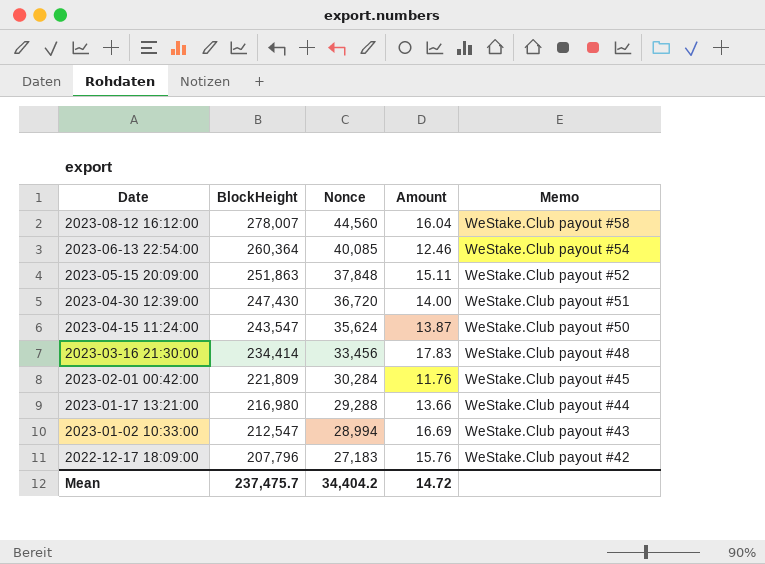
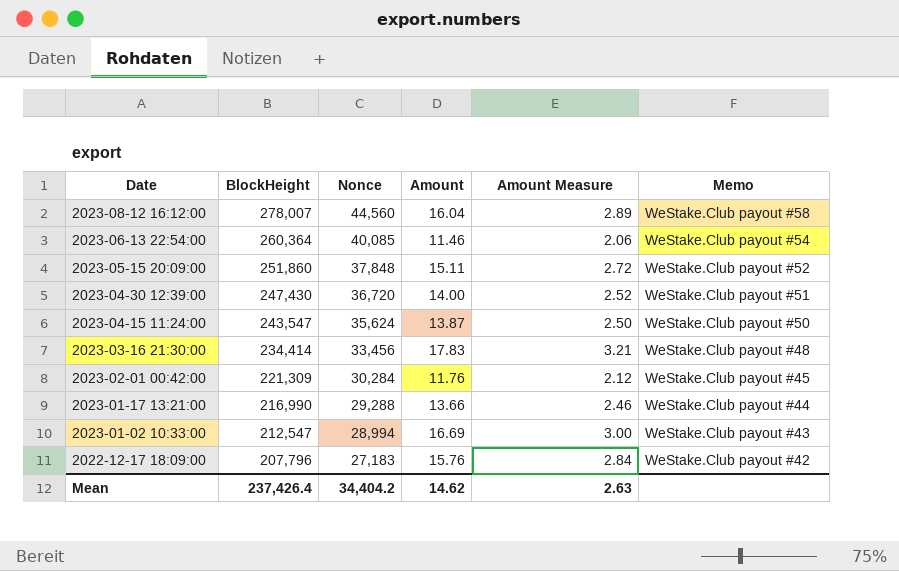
column Amount Measure | formula: none -> [Amount] * 0.18
2023-06-13 22:54:00 | Amount: 12.46 -> 11.46
2023-05-15 20:09:00 | BlockHeight: 251,863 -> 251,860
2023-02-01 00:42:00 | BlockHeight: 221,809 -> 221,309
2023-01-17 13:21:00 | BlockHeight: 216,980 -> 216,990
Mean | BlockHeight: 237,475.7 -> 237,426.4
Mean | Amount: 14.72 -> 14.62

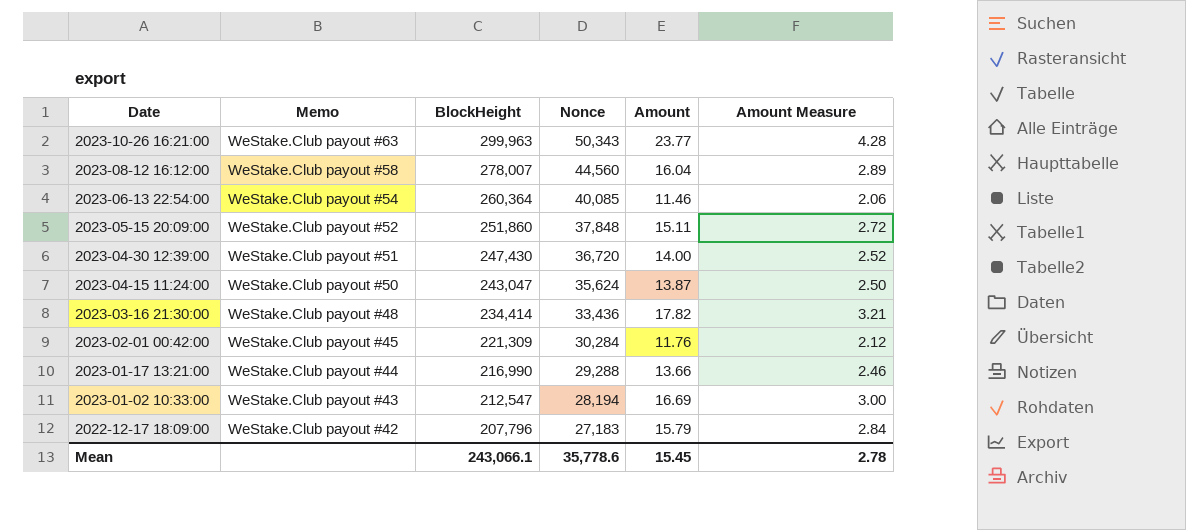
column Memo | position: 6 -> 2
row 2023-10-26 16:21:00: none -> WeStake.Club payout #63 | 299,963 | 50,343 | 23.77 | 4.28
2023-04-15 11:24:00 | BlockHeight: 243,547 -> 243,047
2023-03-16 21:30:00 | Nonce: 33,456 -> 33,436
2023-03-16 21:30:00 | Amount: 17.83 -> 17.82
2023-01-02 10:33:00 | Nonce: 28,994 -> 28,194
2022-12-17 18:09:00 | Amount: 15.76 -> 15.79
Mean | BlockHeight: 237,426.4 -> 243,066.1
Mean | Nonce: 34,404.2 -> 35,778.6
Mean | Amount: 14.62 -> 15.45
Mean | Amount Measure: 2.63 -> 2.78

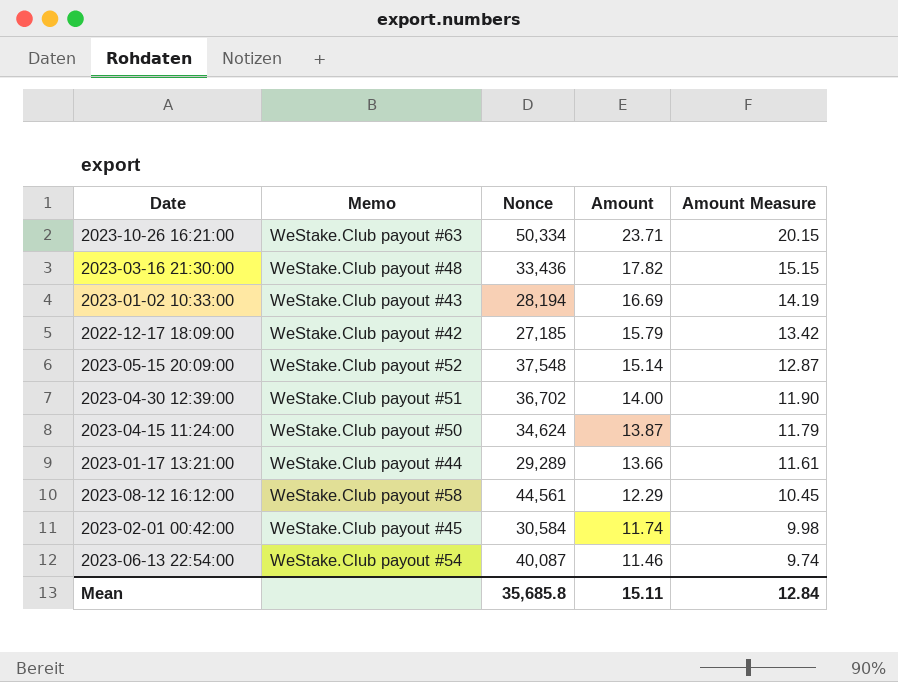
row order: Date descending -> Amount descending
column BlockHeight | position: 3 -> none
column Amount Measure | formula: [Amount] * 0.18 -> [Amount] * 0.85
2023-10-26 16:21:00 | Nonce: 50,343 -> 50,334
2023-10-26 16:21:00 | Amount: 23.77 -> 23.71
2022-12-17 18:09:00 | Nonce: 27,183 -> 27,185
2023-05-15 20:09:00 | Nonce: 37,848 -> 37,548
2023-05-15 20:09:00 | Amount: 15.11 -> 15.14
2023-04-30 12:39:00 | Nonce: 36,720 -> 36,702
2023-04-15 11:24:00 | Nonce: 35,624 -> 34,624
2023-01-17 13:21:00 | Nonce: 29,288 -> 29,289
2023-08-12 16:12:00 | Nonce: 44,560 -> 44,561
2023-08-12 16:12:00 | Amount: 16.04 -> 12.29
2023-02-01 00:42:00 | Nonce: 30,284 -> 30,584
2023-02-01 00:42:00 | Amount: 11.76 -> 11.74
2023-06-13 22:54:00 | Nonce: 40,085 -> 40,087
Mean | Nonce: 35,778.6 -> 35,685.8
Mean | Amount: 15.45 -> 15.11
Mean | Amount Measure: 2.78 -> 12.84

